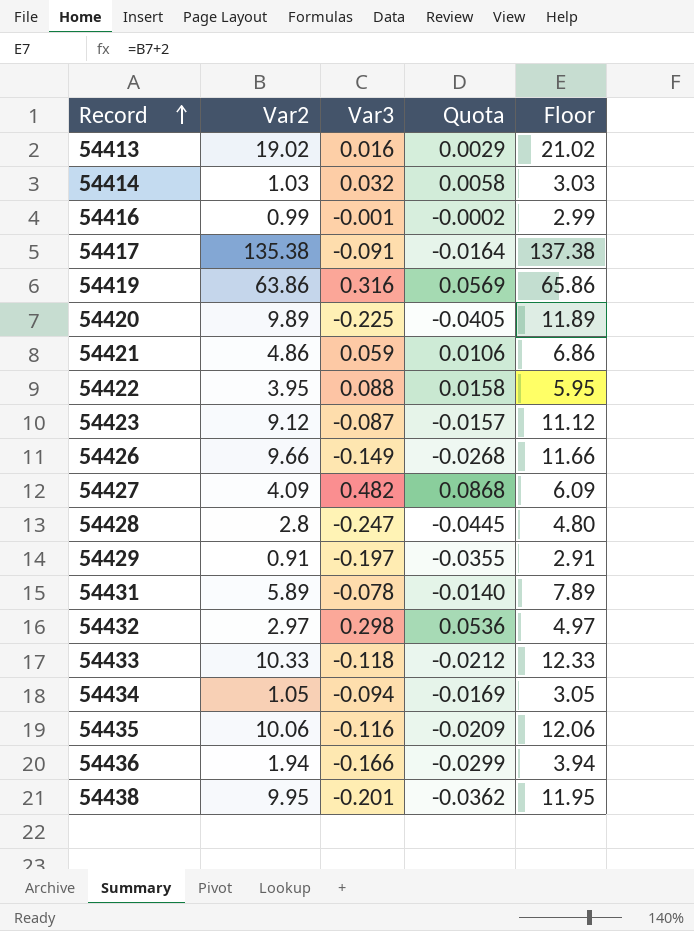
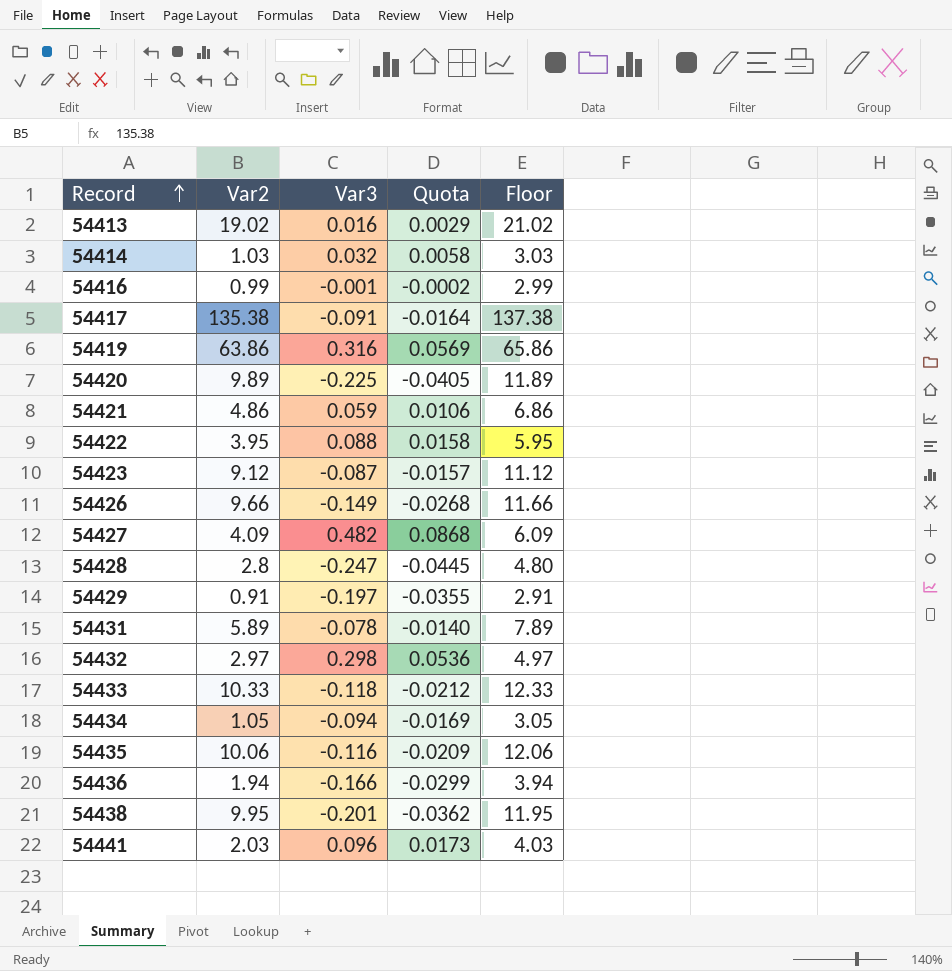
row 54441: none -> 2.03 | 0.096 | 0.0173 | 4.03

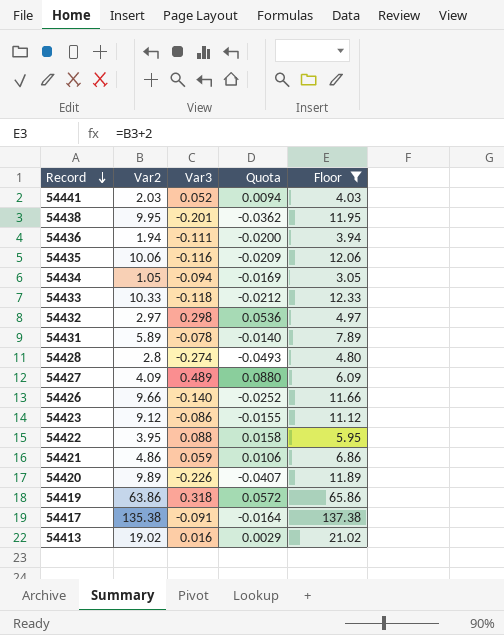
filter: none -> Floor >= 3.05
row order: Record ascending -> Record descending
54441 | Var3: 0.096 -> 0.052
54441 | Quota: 0.0173 -> 0.0094
54436 | Var3: -0.166 -> -0.111
54436 | Quota: -0.0299 -> -0.0200
54428 | Var3: -0.247 -> -0.274
54428 | Quota: -0.0445 -> -0.0493
54427 | Var3: 0.482 -> 0.489
54427 | Quota: 0.0868 -> 0.0880
54426 | Var3: -0.149 -> -0.140
54426 | Quota: -0.0268 -> -0.0252
54423 | Var3: -0.087 -> -0.086
54423 | Quota: -0.0157 -> -0.0155
54420 | Var3: -0.225 -> -0.226
54420 | Quota: -0.0405 -> -0.0407
54419 | Var3: 0.316 -> 0.318
54419 | Quota: 0.0569 -> 0.0572

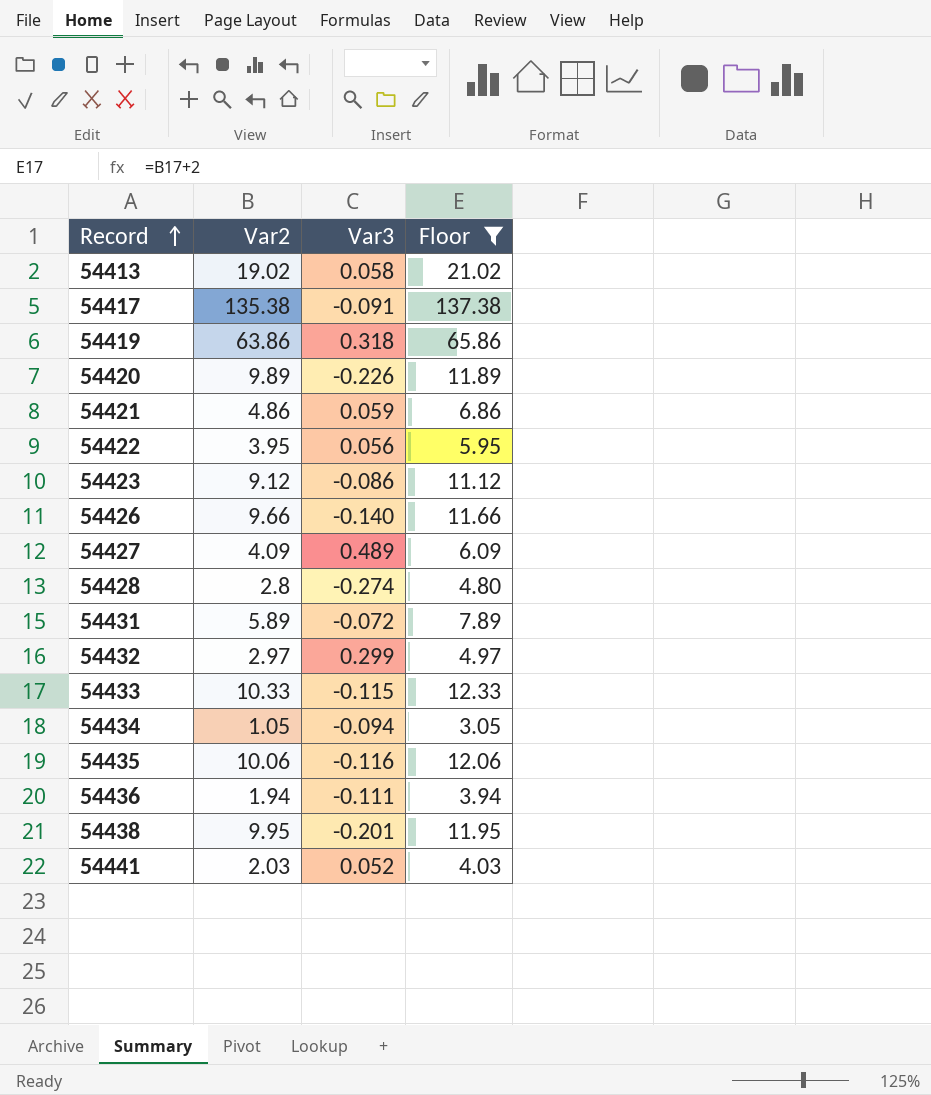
row order: Record descending -> Record ascending
column Quota | formula: [Var3] * 0.18 -> none
54413 | Var3: 0.016 -> 0.058
54422 | Var3: 0.088 -> 0.056
54431 | Var3: -0.078 -> -0.072
54432 | Var3: 0.298 -> 0.299
54433 | Var3: -0.118 -> -0.115

